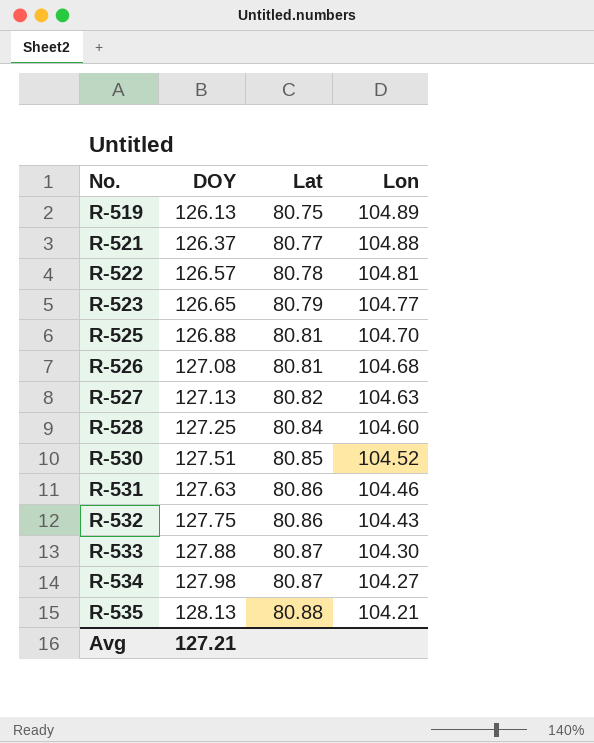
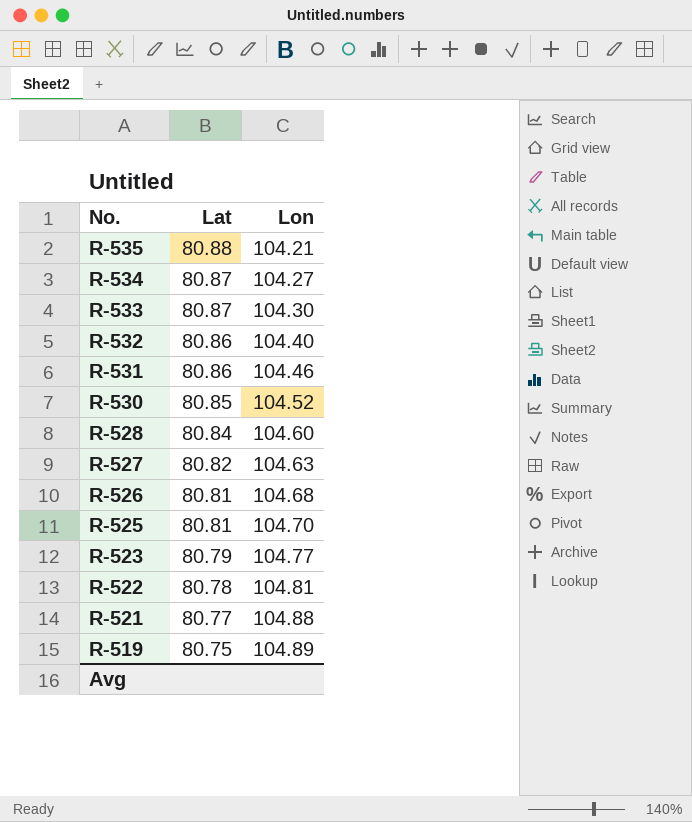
row order: No. ascending -> No. descending
column DOY | position: 2 -> none
R-532 | Lon: 104.43 -> 104.40

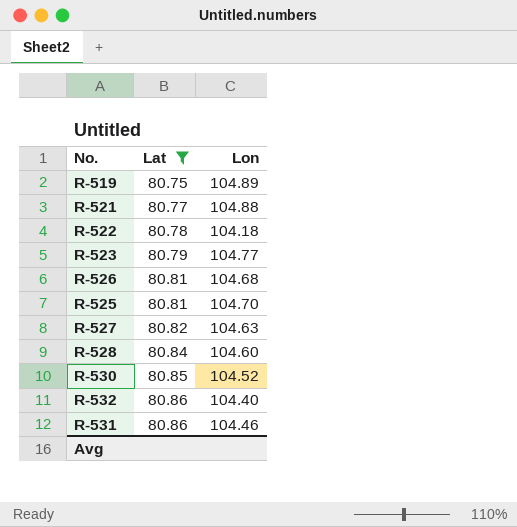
filter: none -> Lat <= 80.86
row order: No. descending -> Lat ascending
R-522 | Lon: 104.81 -> 104.18

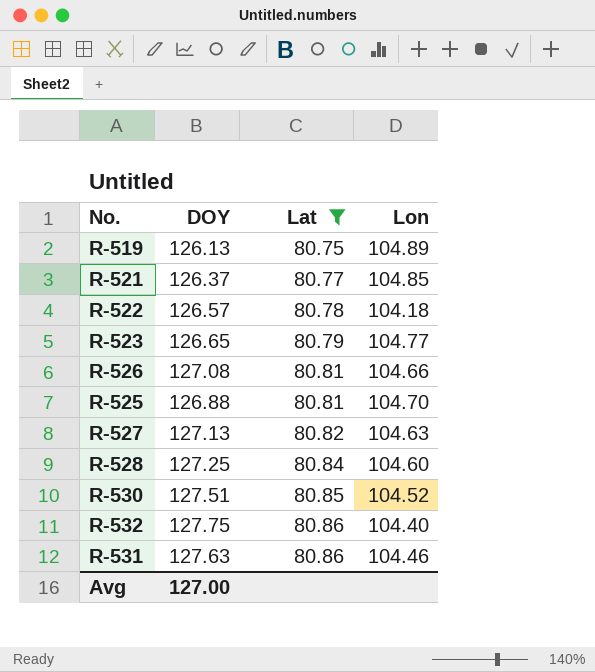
column DOY | position: none -> 2
R-521 | Lon: 104.88 -> 104.85
R-526 | Lon: 104.68 -> 104.66

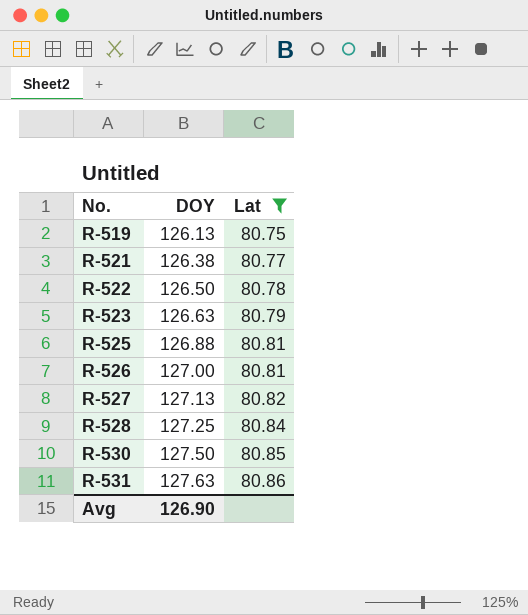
row order: Lat ascending -> No. ascending
column Lon | position: 4 -> none
row R-532: 127.75 | 80.86 | 104.40 -> none
R-521 | DOY: 126.37 -> 126.38
R-522 | DOY: 126.57 -> 126.50
R-523 | DOY: 126.65 -> 126.63
R-526 | DOY: 127.08 -> 127.00
R-530 | DOY: 127.51 -> 127.50
Avg | DOY: 127.00 -> 126.90

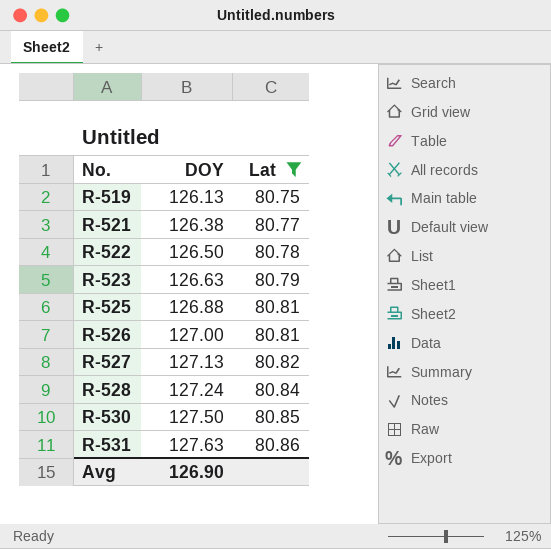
R-528 | DOY: 127.25 -> 127.24

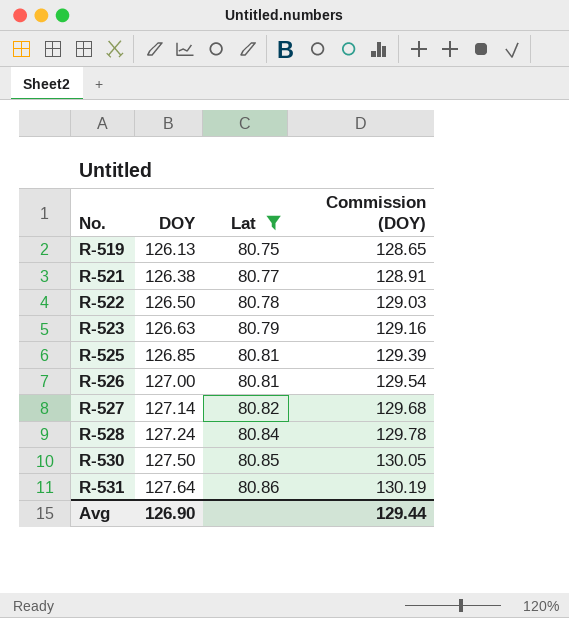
column Commission (DOY) | formula: none -> [DOY] * 1.02
R-525 | DOY: 126.88 -> 126.85
R-527 | DOY: 127.13 -> 127.14
R-531 | DOY: 127.63 -> 127.64

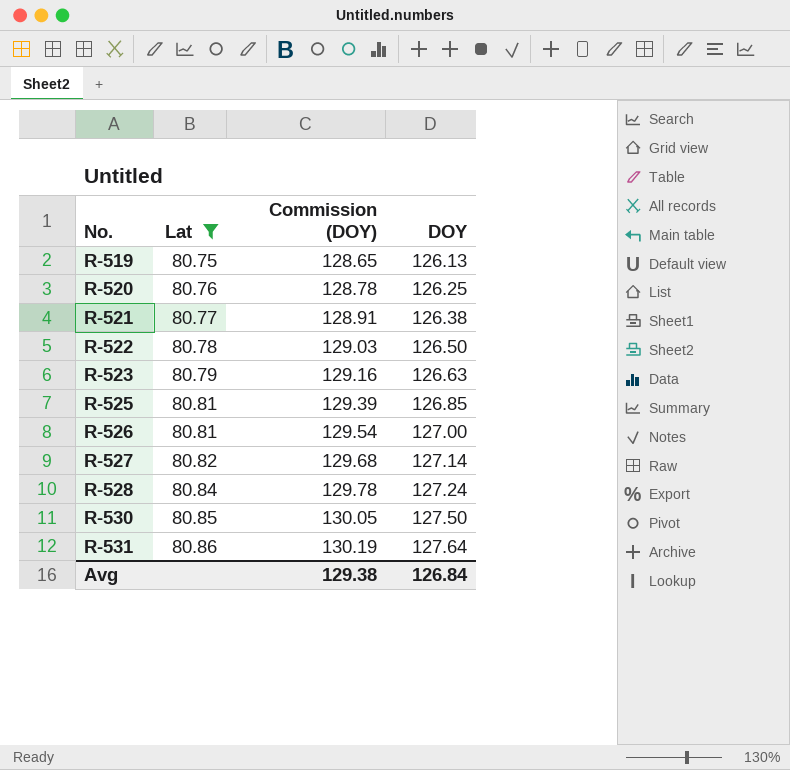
column DOY | position: 2 -> 4
row R-520: none -> 80.76 | 128.78 | 126.25
Avg | Commission (DOY): 129.44 -> 129.38
Avg | DOY: 126.90 -> 126.84

